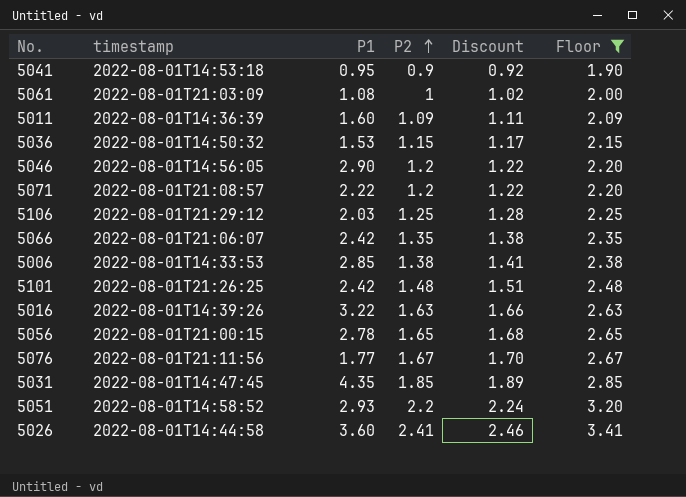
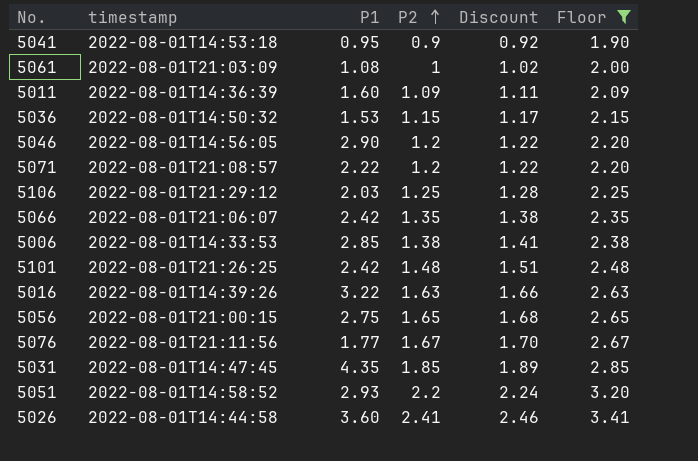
5056 | P1: 2.78 -> 2.75

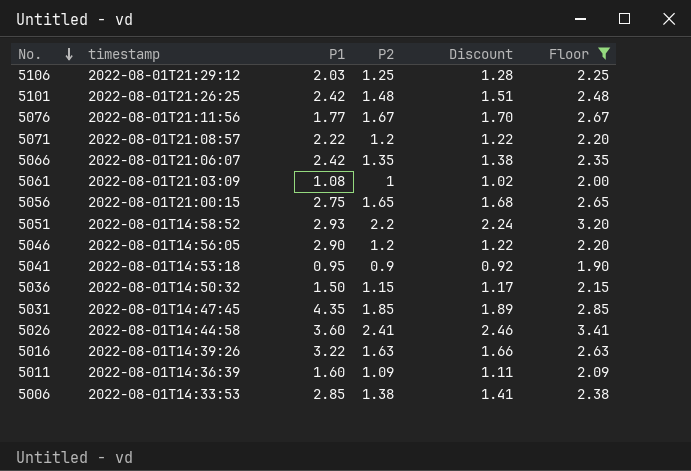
row order: P2 ascending -> No. descending
5036 | P1: 1.53 -> 1.50

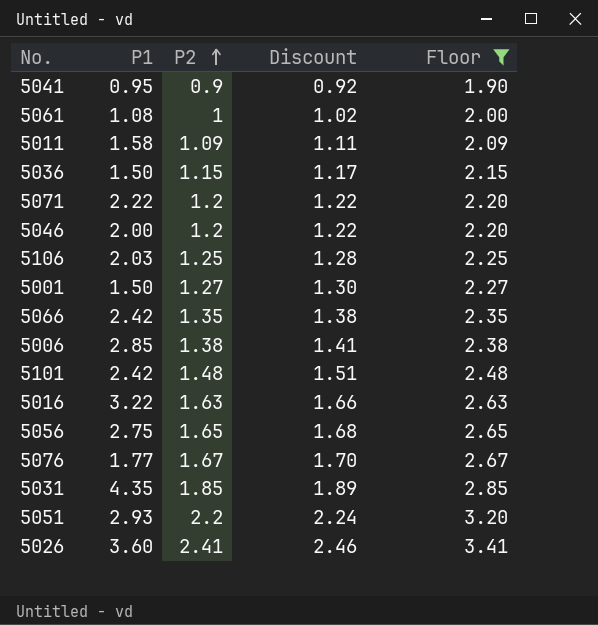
row order: No. descending -> P2 ascending
column timestamp | position: 2 -> none
5011 | P1: 1.60 -> 1.58
5046 | P1: 2.90 -> 2.00
row 5001: none -> 1.50 | 1.27 | 1.30 | 2.27

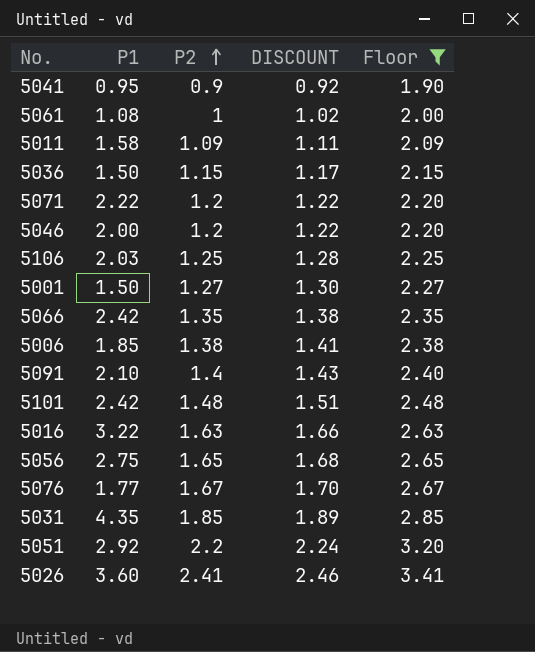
column name: Discount -> DISCOUNT
5006 | P1: 2.85 -> 1.85
row 5091: none -> 2.10 | 1.4 | 1.43 | 2.40
5051 | P1: 2.93 -> 2.92

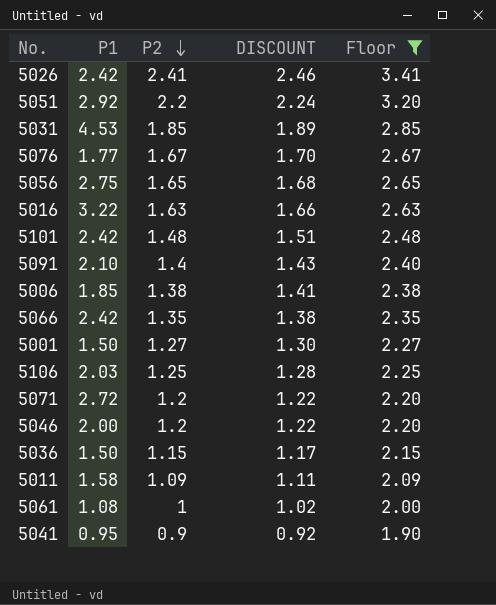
row order: P2 ascending -> P2 descending
5026 | P1: 3.60 -> 2.42
5031 | P1: 4.35 -> 4.53
5071 | P1: 2.22 -> 2.72

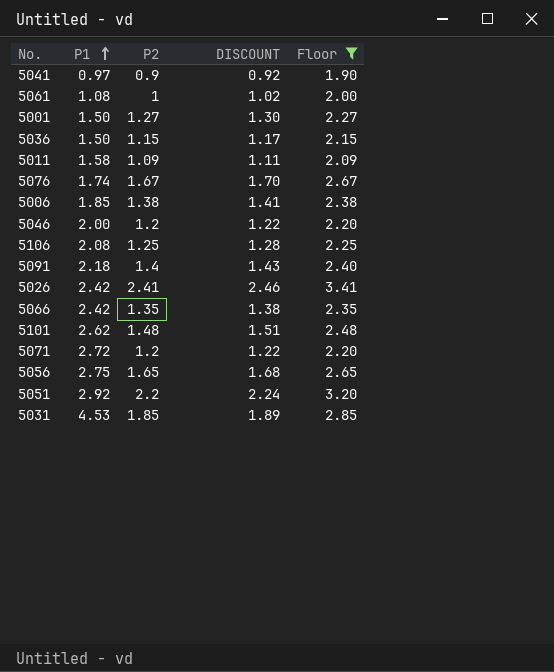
row order: P2 descending -> P1 ascending
row 5016: 3.22 | 1.63 | 1.66 | 2.63 -> none
5041 | P1: 0.95 -> 0.97
5076 | P1: 1.77 -> 1.74
5106 | P1: 2.03 -> 2.08
5091 | P1: 2.10 -> 2.18
5101 | P1: 2.42 -> 2.62

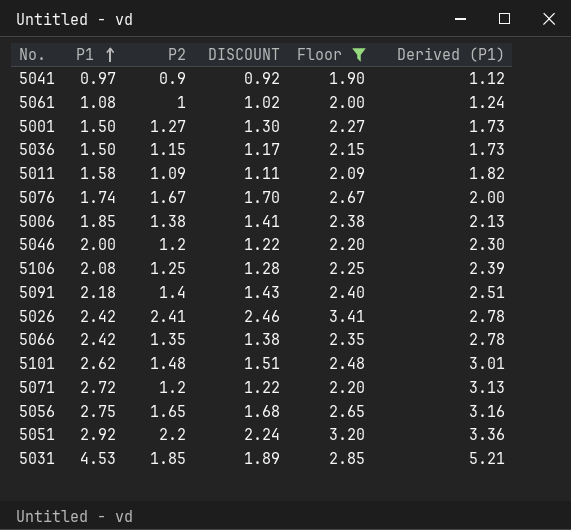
column Derived (P1) | formula: none -> [P1] * 1.15

